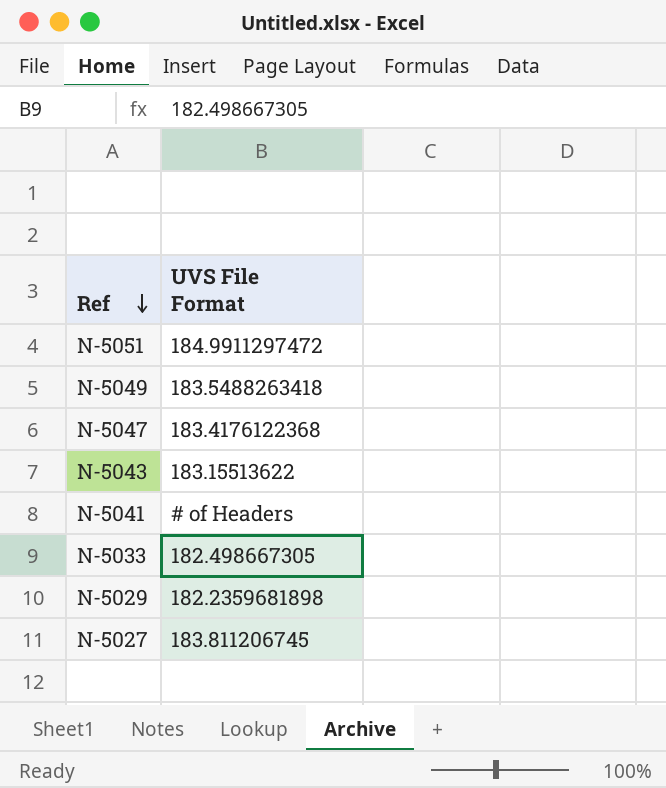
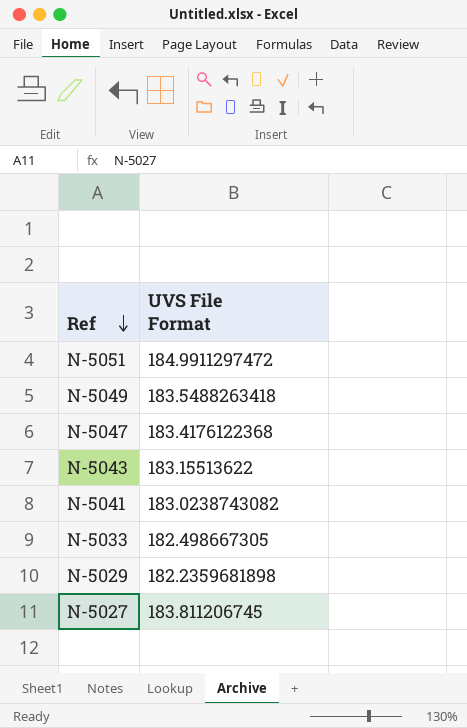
N-5041 | UVS File Format: # of Headers -> 183.0238743082

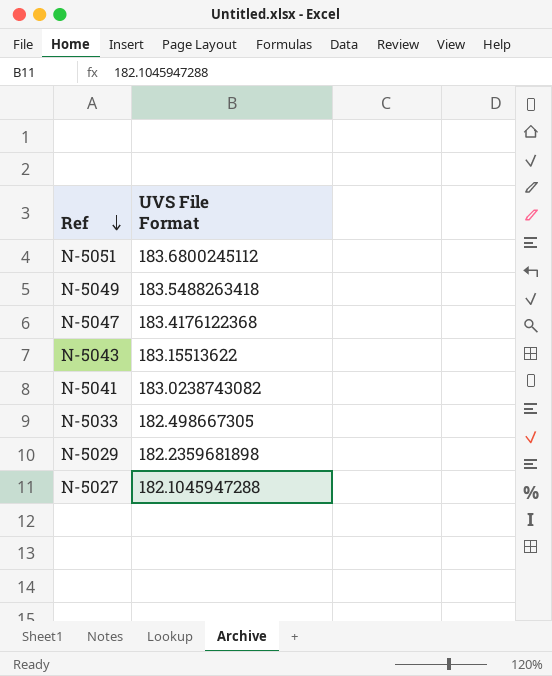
N-5051 | UVS File Format: 184.9911297472 -> 183.6800245112
N-5027 | UVS File Format: 183.811206745 -> 182.1045947288

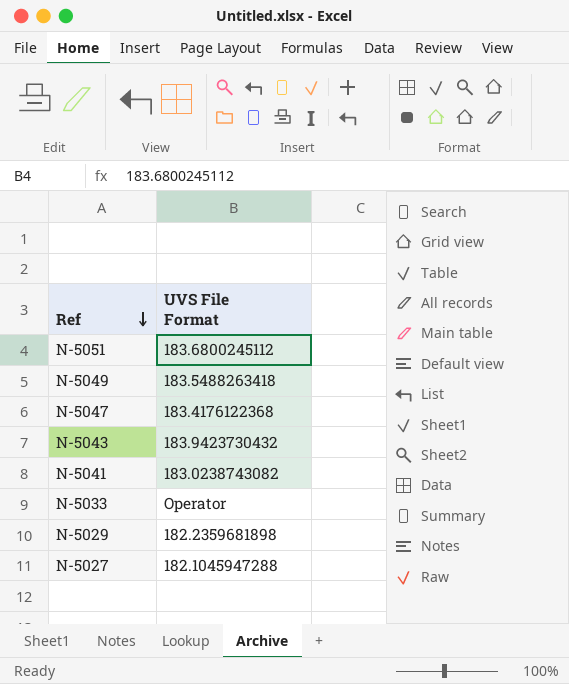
N-5043 | UVS File Format: 183.15513622 -> 183.9423730432
N-5033 | UVS File Format: 182.498667305 -> Operator

